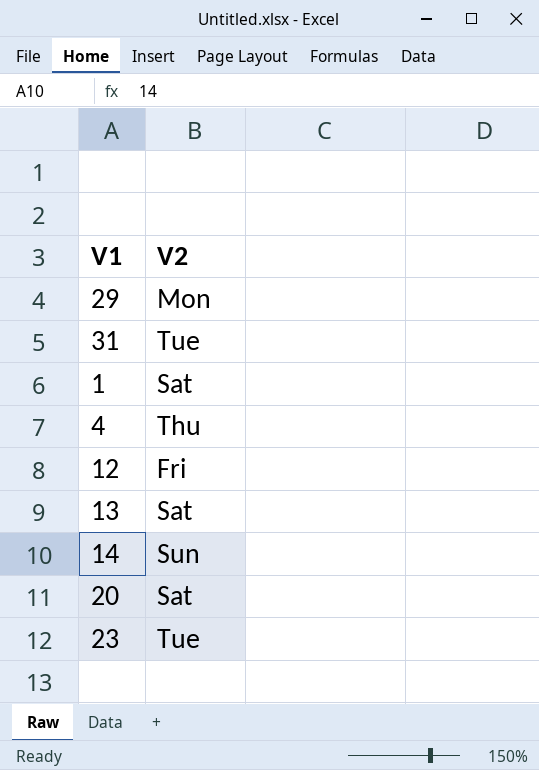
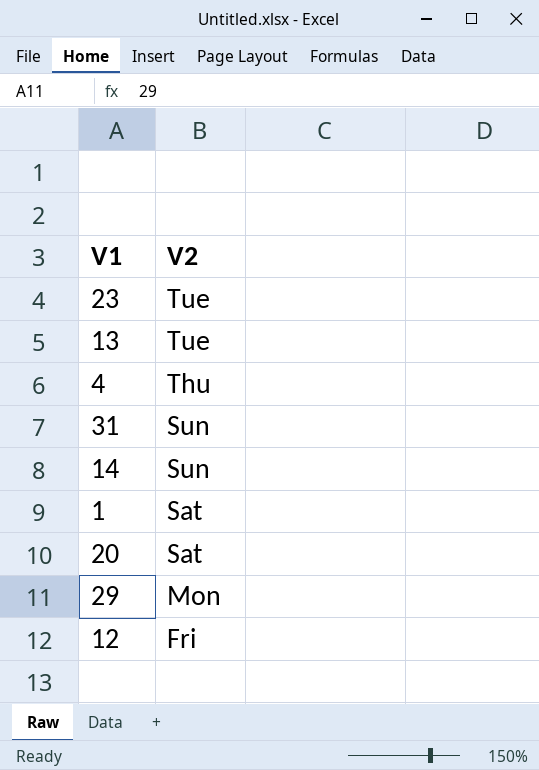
row order: none -> V2 descending
13 | V2: Sat -> Tue
31 | V2: Tue -> Sun

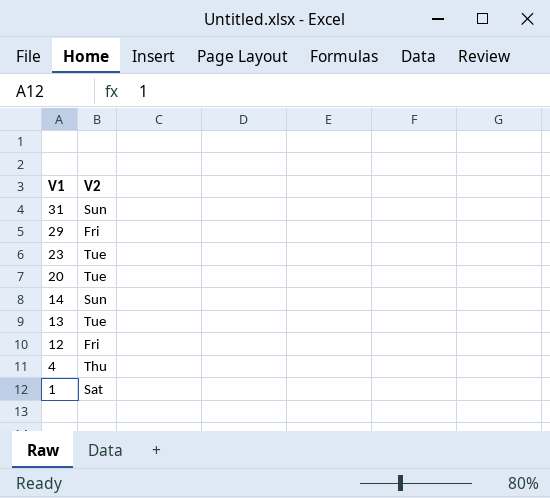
row order: V2 descending -> V1 descending
29 | V2: Mon -> Fri
20 | V2: Sat -> Tue

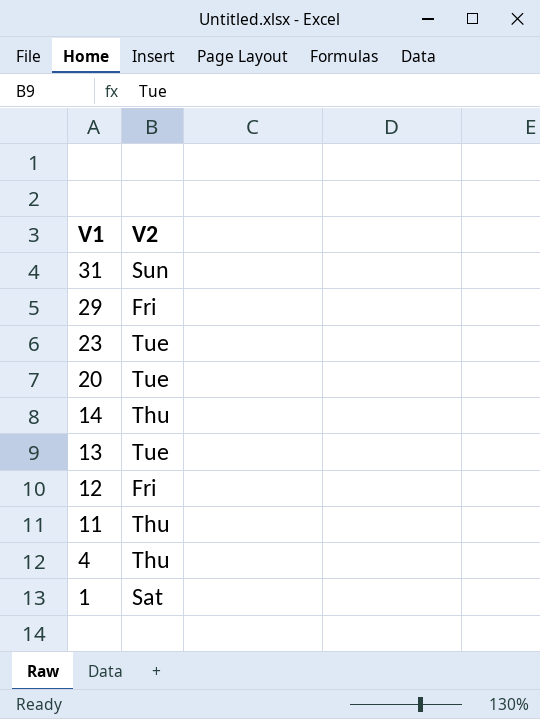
14 | V2: Sun -> Thu
row 11: none -> Thu

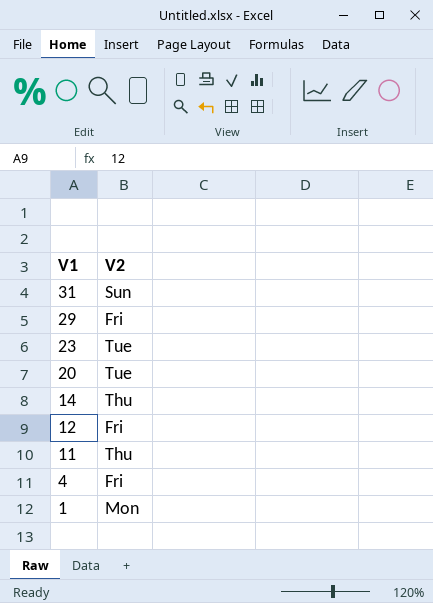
row 13: Tue -> none
4 | V2: Thu -> Fri
1 | V2: Sat -> Mon

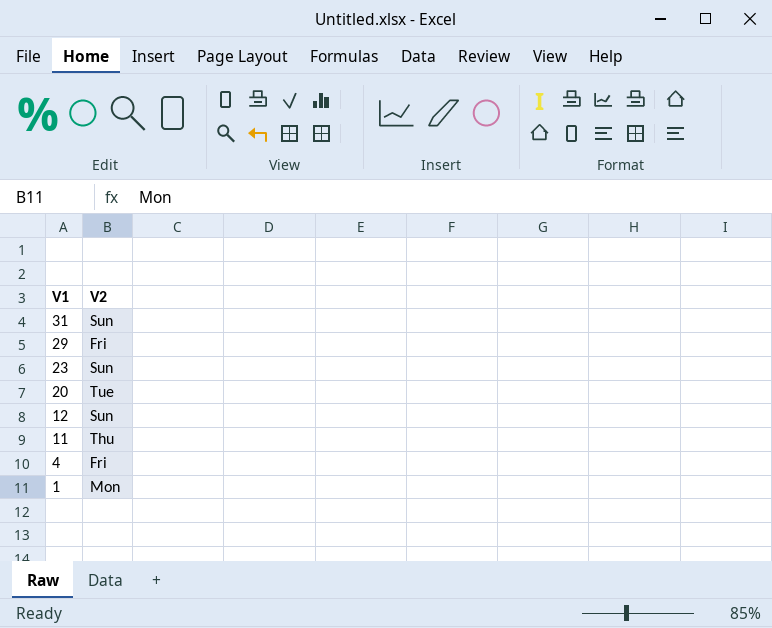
row 14: Thu -> none
23 | V2: Tue -> Sun
12 | V2: Fri -> Sun

